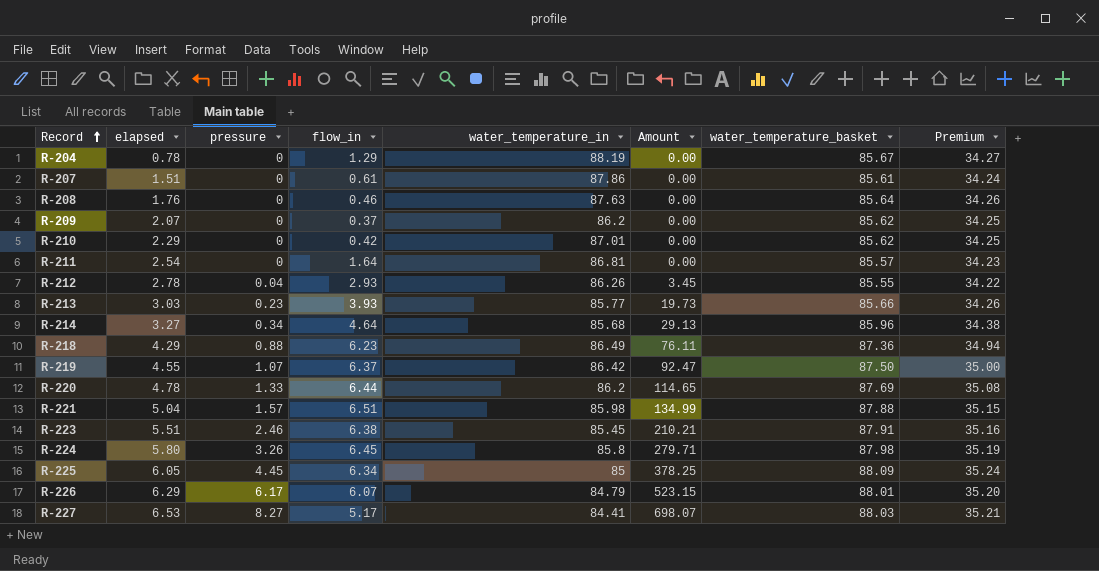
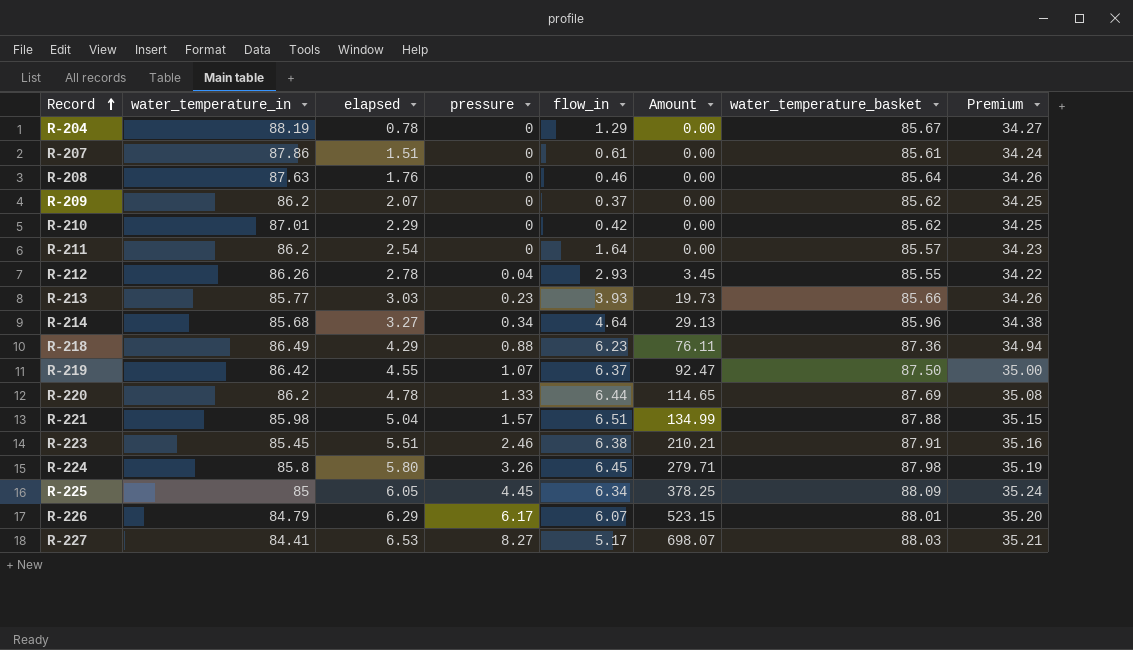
column water_temperature_in | position: 5 -> 2
R-211 | water_temperature_in: 86.81 -> 86.2

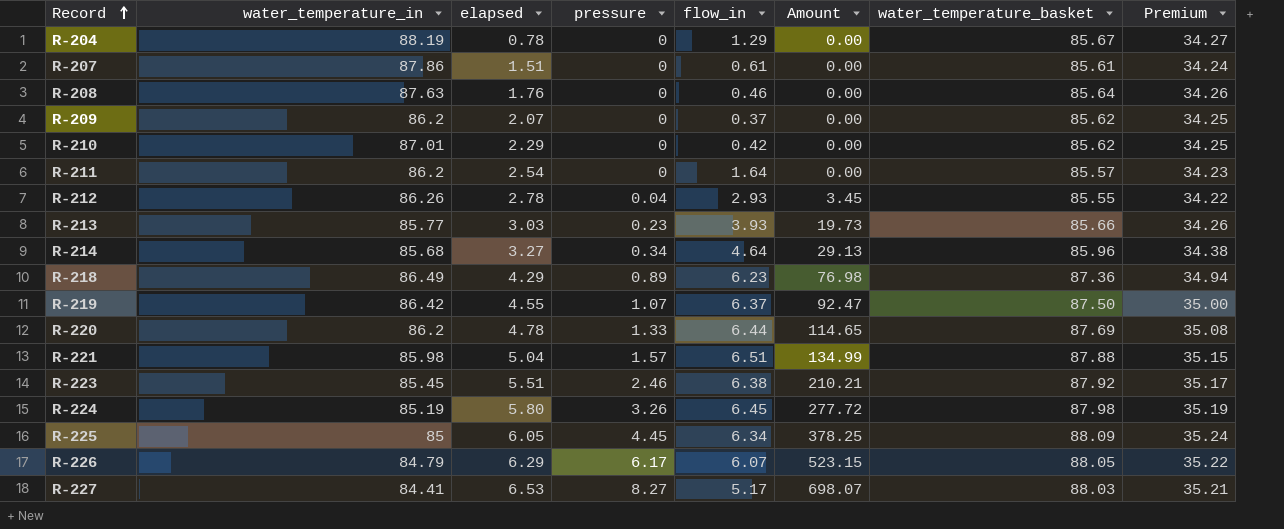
R-218 | pressure: 0.88 -> 0.89
R-218 | Amount: 76.11 -> 76.98
R-223 | water_temperature_basket: 87.91 -> 87.92
R-223 | Premium: 35.16 -> 35.17
R-224 | water_temperature_in: 85.8 -> 85.19
R-224 | Amount: 279.71 -> 277.72
R-226 | water_temperature_basket: 88.01 -> 88.05
R-226 | Premium: 35.20 -> 35.22

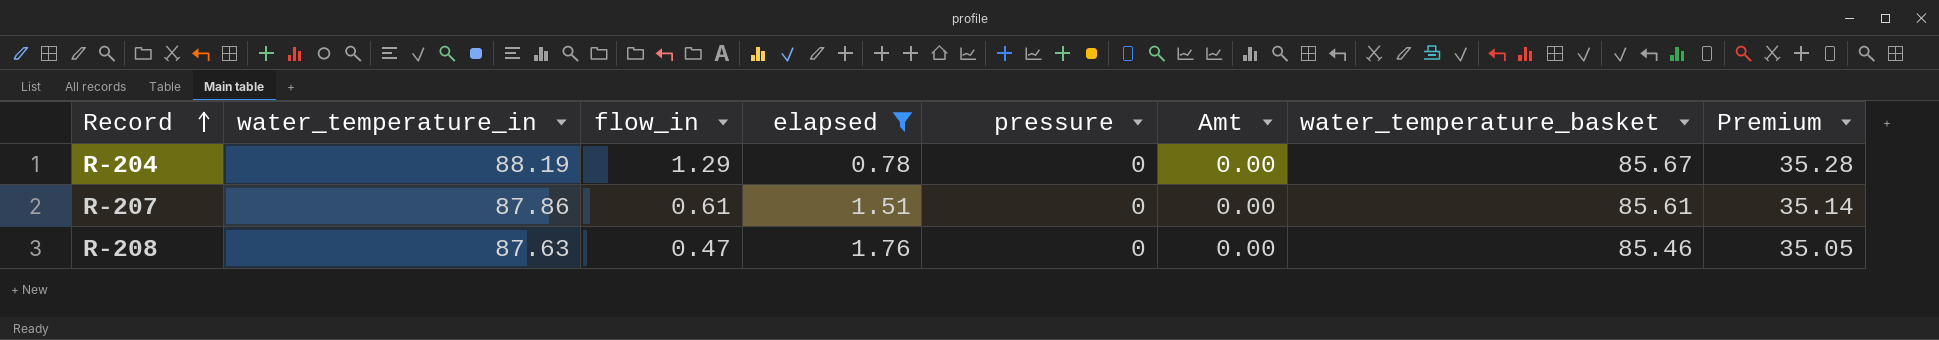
filter: none -> elapsed <= 1.76
column flow_in | position: 5 -> 3
column name: Amount -> Amt
column Premium | formula: [water_temperature_basket] * 0.4 -> [water_temperature_in] * 0.4
R-208 | flow_in: 0.46 -> 0.47
R-208 | water_temperature_basket: 85.64 -> 85.46

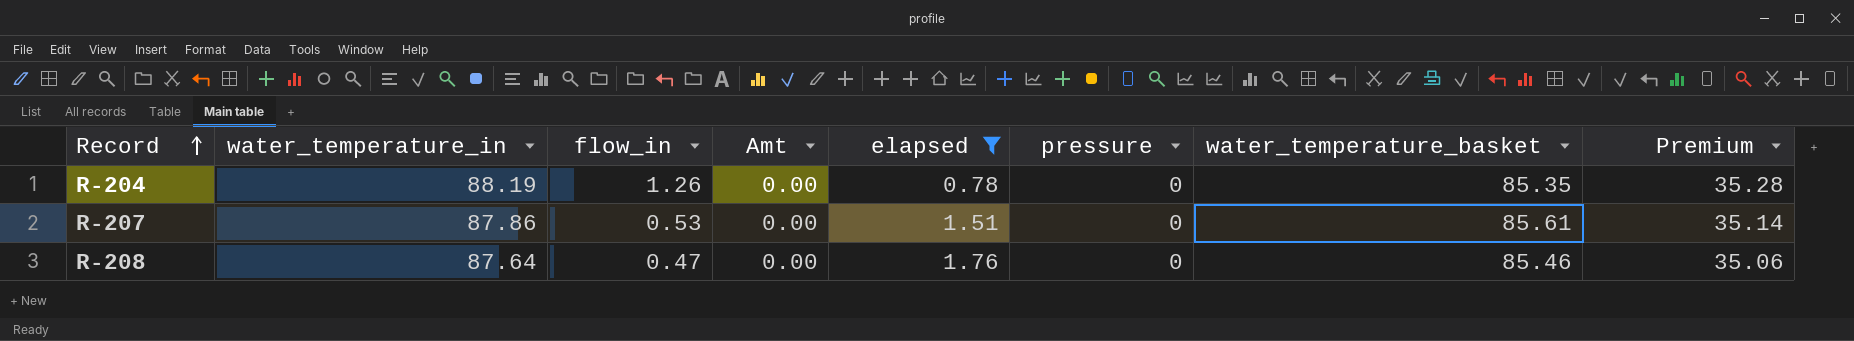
column Amt | position: 6 -> 4
R-204 | flow_in: 1.29 -> 1.26
R-204 | water_temperature_basket: 85.67 -> 85.35
R-207 | flow_in: 0.61 -> 0.53
R-208 | water_temperature_in: 87.63 -> 87.64
R-208 | Premium: 35.05 -> 35.06

